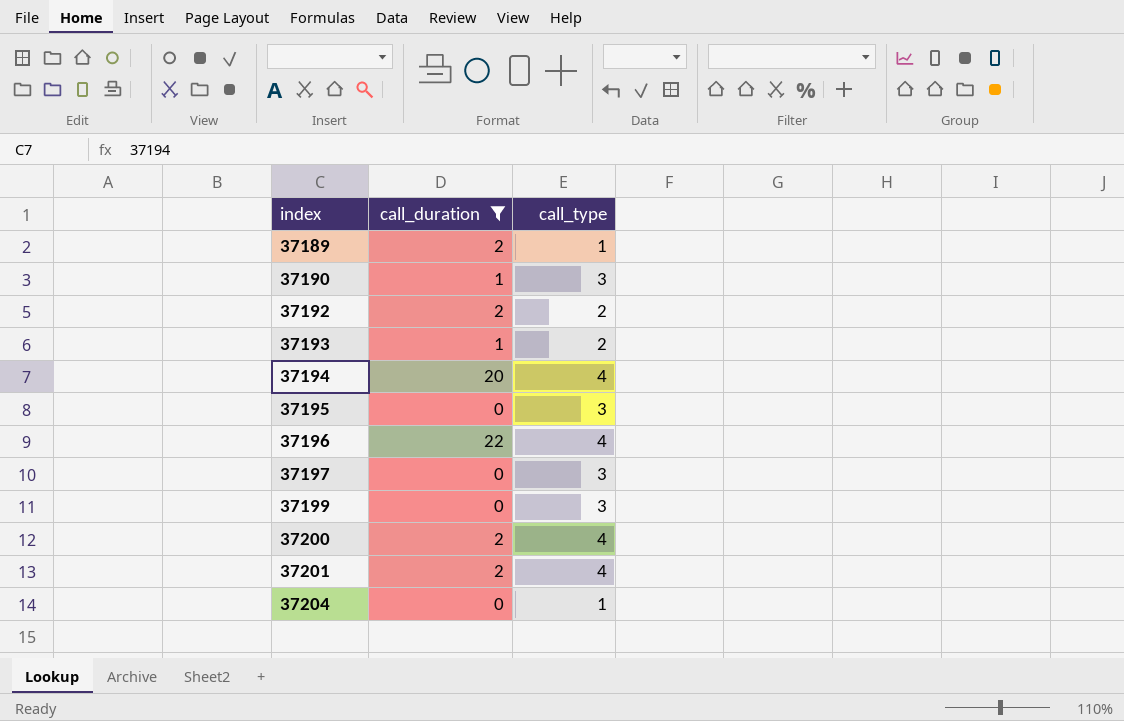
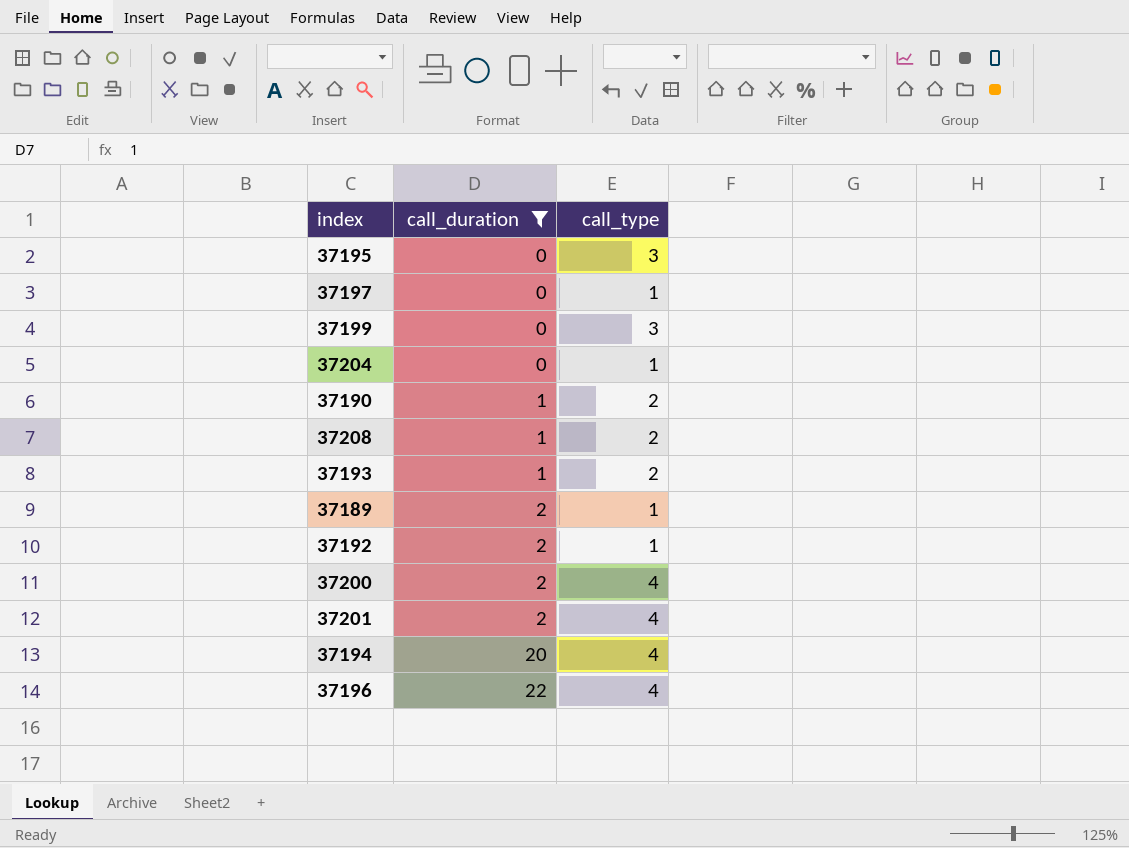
row order: index ascending -> call_duration ascending
37197 | call_type: 3 -> 1
37190 | call_type: 3 -> 2
row 37208: none -> 1 | 2
37192 | call_type: 2 -> 1

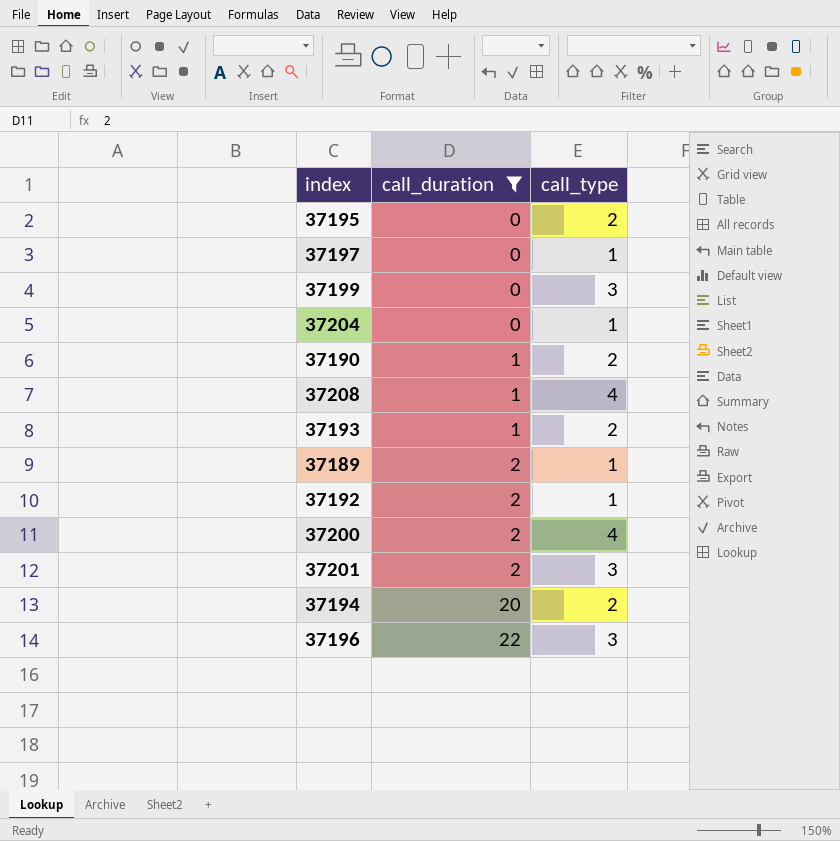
37195 | call_type: 3 -> 2
37208 | call_type: 2 -> 4
37201 | call_type: 4 -> 3
37194 | call_type: 4 -> 2
37196 | call_type: 4 -> 3

